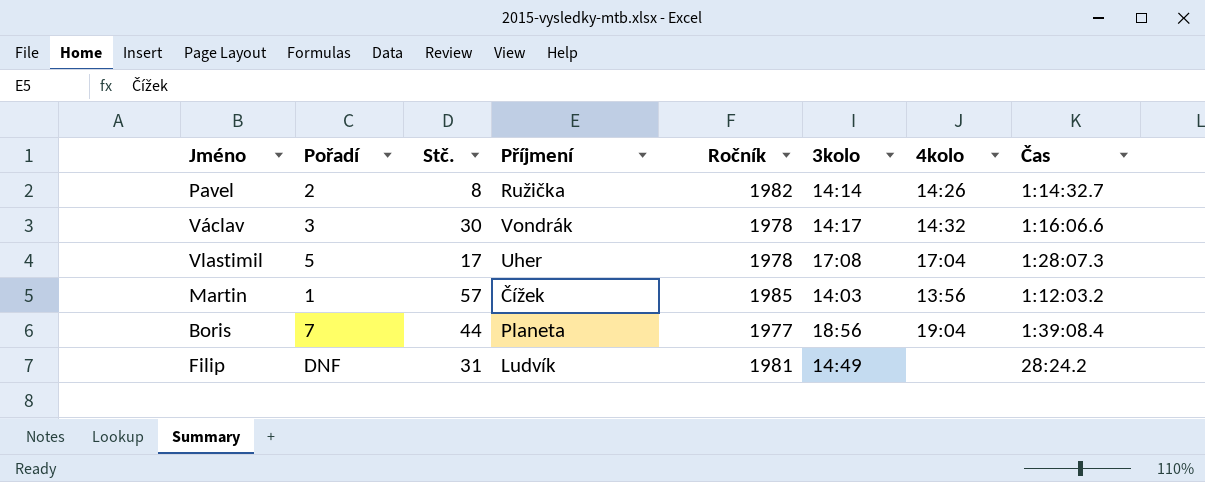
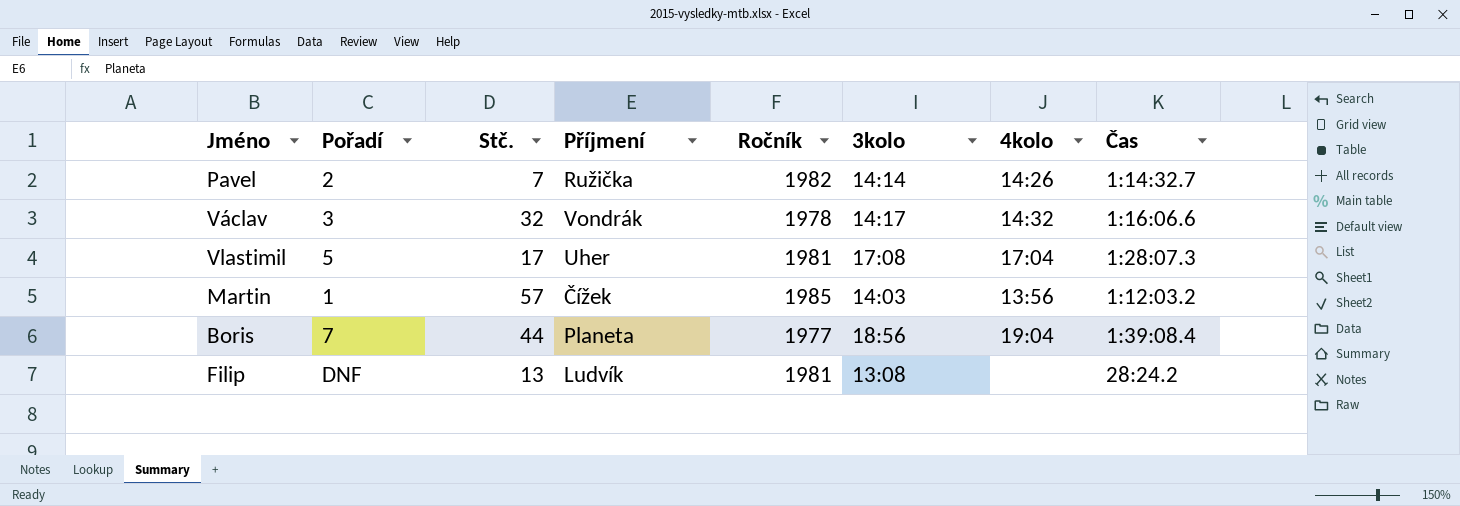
Pavel | Stč.: 8 -> 7
Václav | Stč.: 30 -> 32
Vlastimil | Ročník: 1978 -> 1981
Filip | Stč.: 31 -> 13
Filip | 3kolo: 14:49 -> 13:08

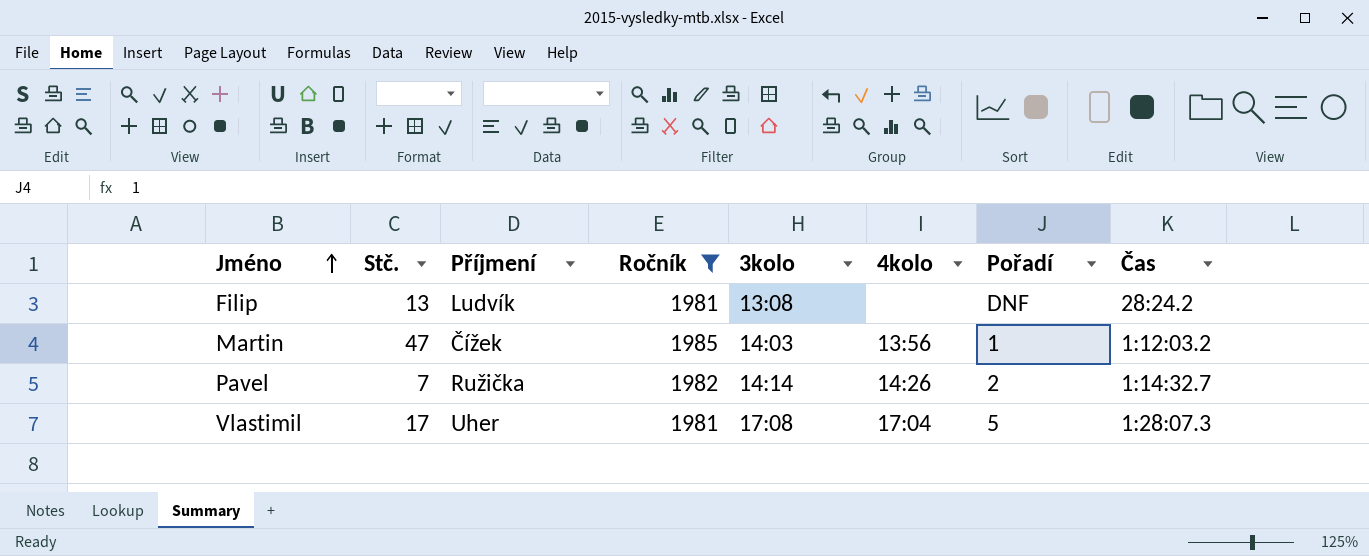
filter: none -> Ročník >= 1981
row order: none -> Jméno ascending
column Pořadí | position: 2 -> 7
Martin | Stč.: 57 -> 47

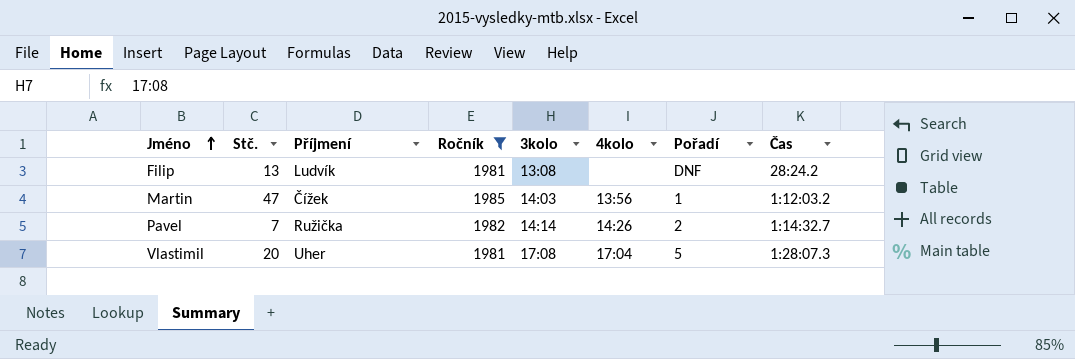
Vlastimil | Stč.: 17 -> 20

